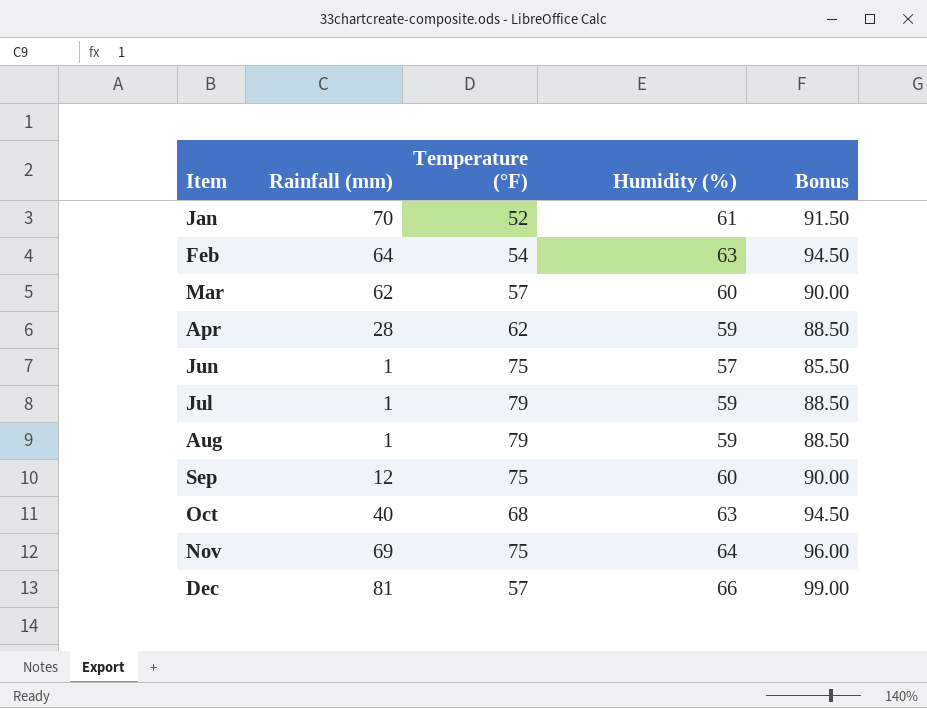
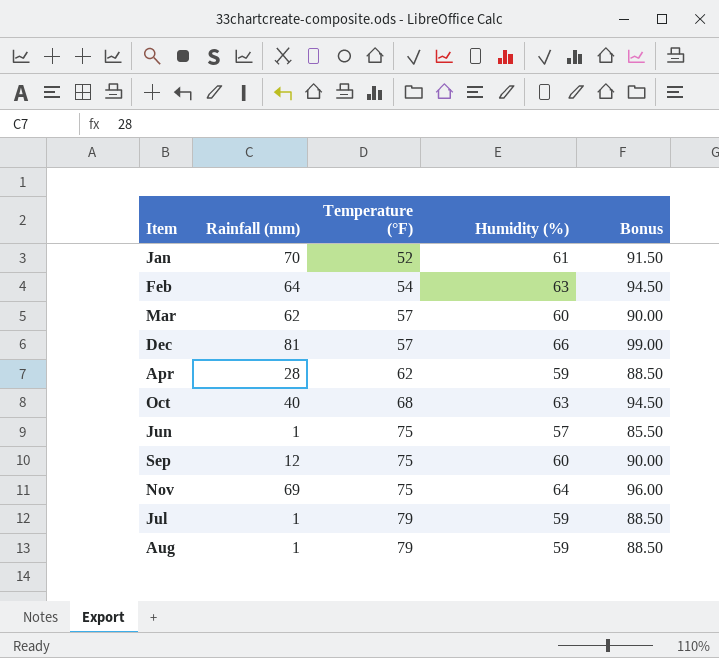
row order: Item ascending -> Temperature (°F) ascending

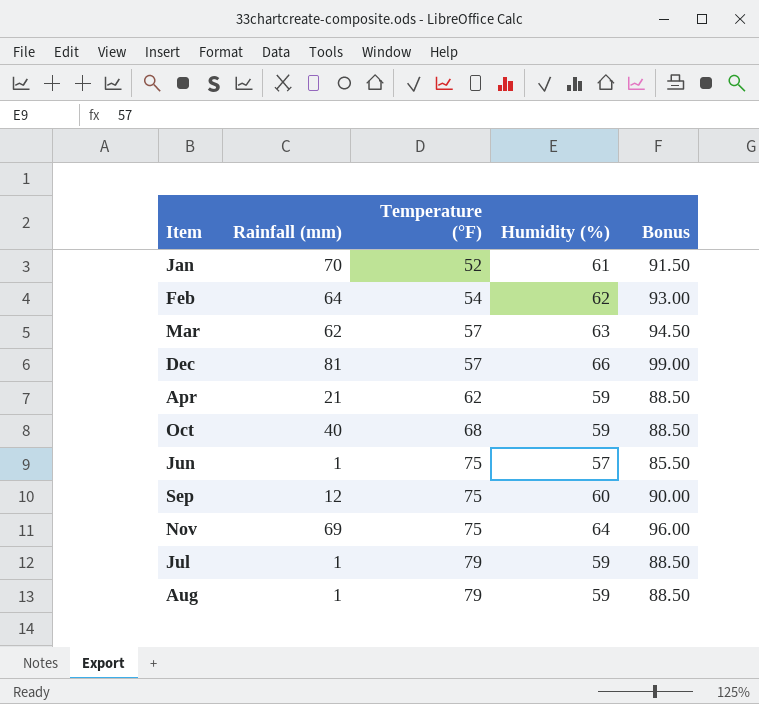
Feb | Humidity (%): 63 -> 62
Feb | Bonus: 94.50 -> 93.00
Mar | Humidity (%): 60 -> 63
Mar | Bonus: 90.00 -> 94.50
Apr | Rainfall (mm): 28 -> 21
Oct | Humidity (%): 63 -> 59
Oct | Bonus: 94.50 -> 88.50

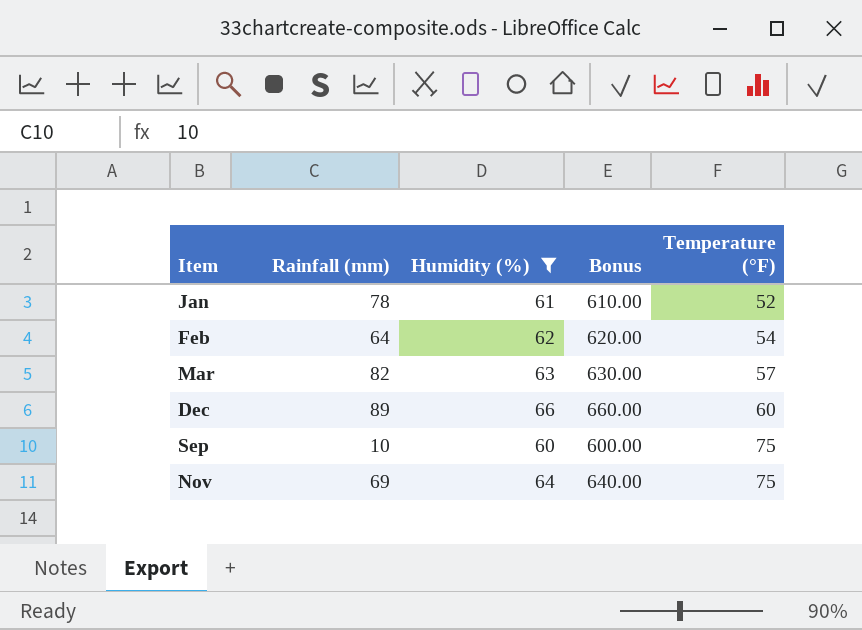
filter: none -> Humidity (%) >= 60
column Bonus | formula: [Humidity (%)] * 1.5 -> [Humidity (%)] * 10
column Temperature (°F) | position: 3 -> 5
Jan | Rainfall (mm): 70 -> 78
Mar | Rainfall (mm): 62 -> 82
Dec | Rainfall (mm): 81 -> 89
Dec | Temperature (°F): 57 -> 60
Sep | Rainfall (mm): 12 -> 10

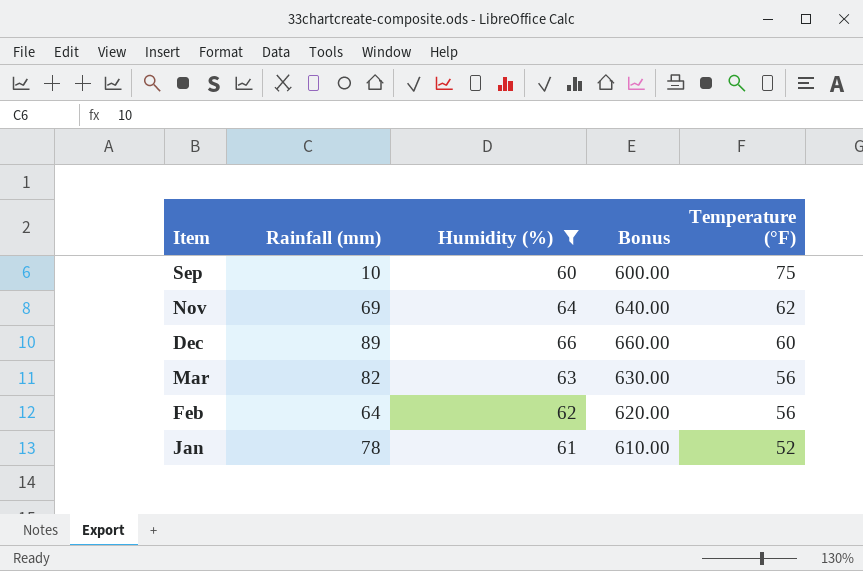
row order: Temperature (°F) ascending -> Temperature (°F) descending
Nov | Temperature (°F): 75 -> 62
Mar | Temperature (°F): 57 -> 56
Feb | Temperature (°F): 54 -> 56

